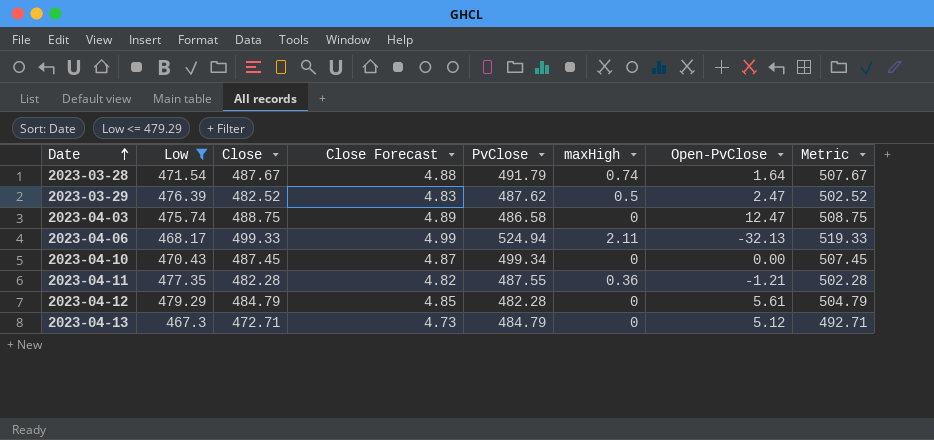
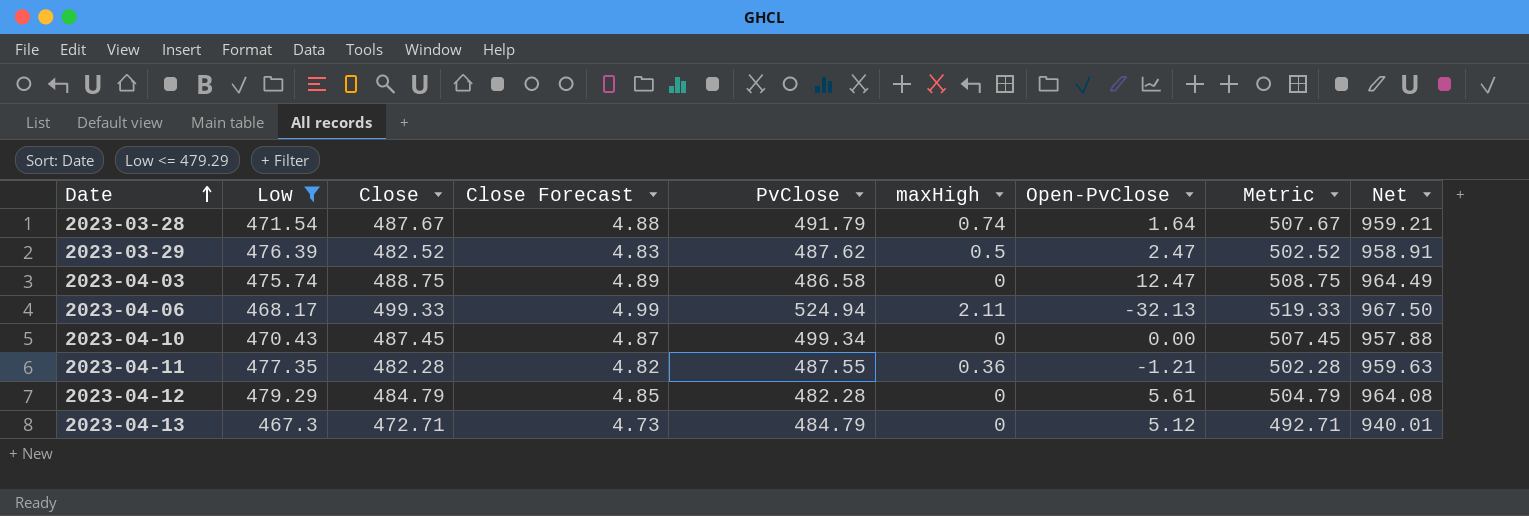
column Net | formula: none -> [Low] + [Close]

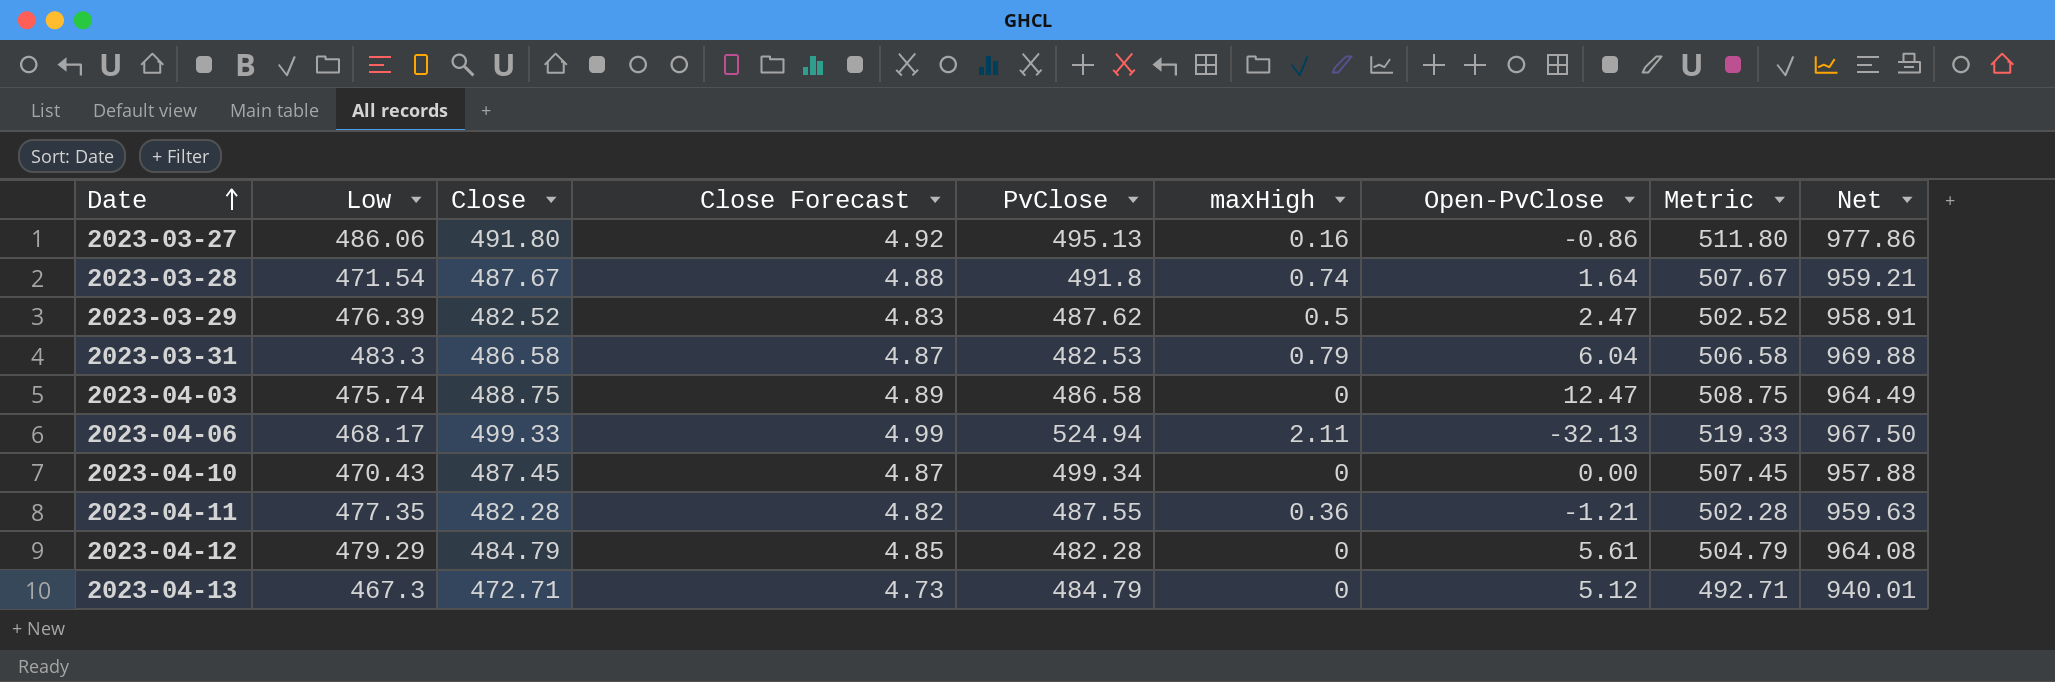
filter: Low <= 479.29 -> none
2023-03-28 | PvClose: 491.79 -> 491.8

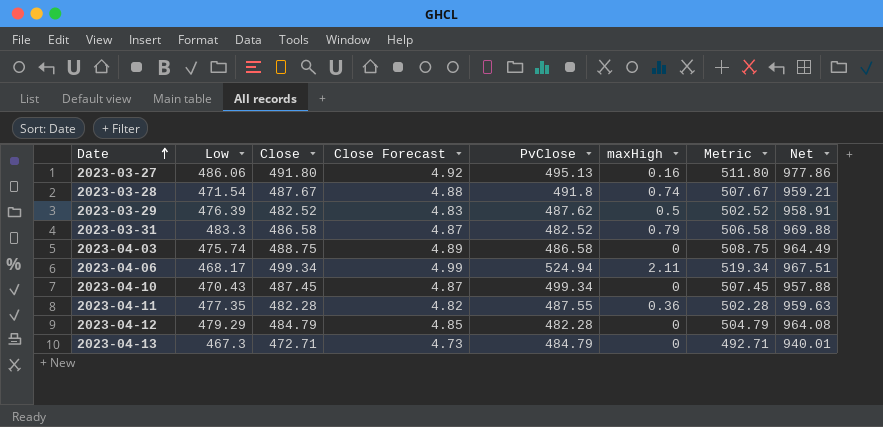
column Open-PvClose | position: 7 -> none
2023-03-31 | PvClose: 482.53 -> 482.52
2023-04-06 | Close: 499.33 -> 499.34
2023-04-06 | Metric: 519.33 -> 519.34
2023-04-06 | Net: 967.50 -> 967.51

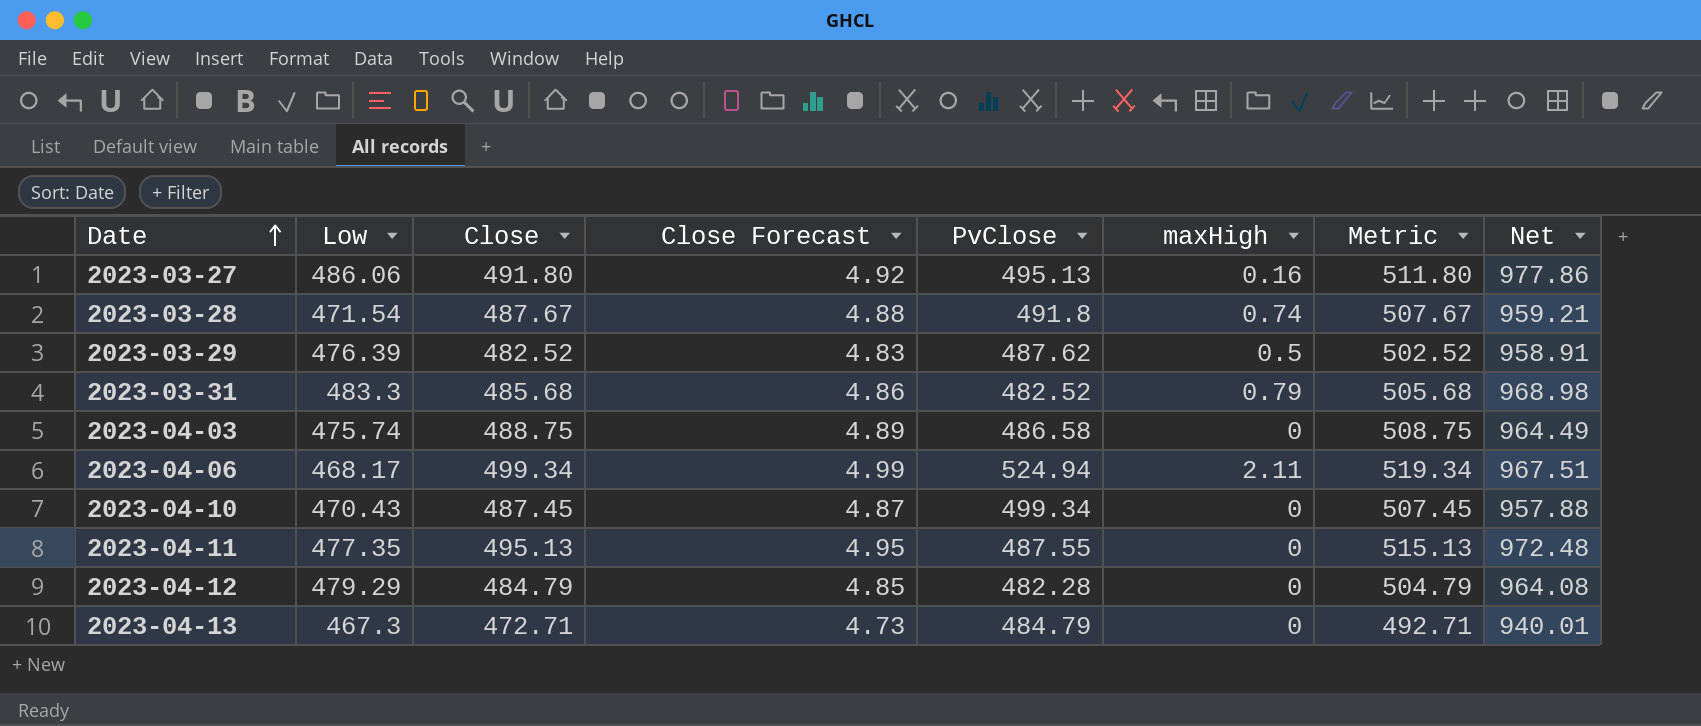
2023-03-31 | Close: 486.58 -> 485.68
2023-03-31 | Close Forecast: 4.87 -> 4.86
2023-03-31 | Metric: 506.58 -> 505.68
2023-03-31 | Net: 969.88 -> 968.98
2023-04-11 | Close: 482.28 -> 495.13
2023-04-11 | Close Forecast: 4.82 -> 4.95
2023-04-11 | maxHigh: 0.36 -> 0
2023-04-11 | Metric: 502.28 -> 515.13
2023-04-11 | Net: 959.63 -> 972.48

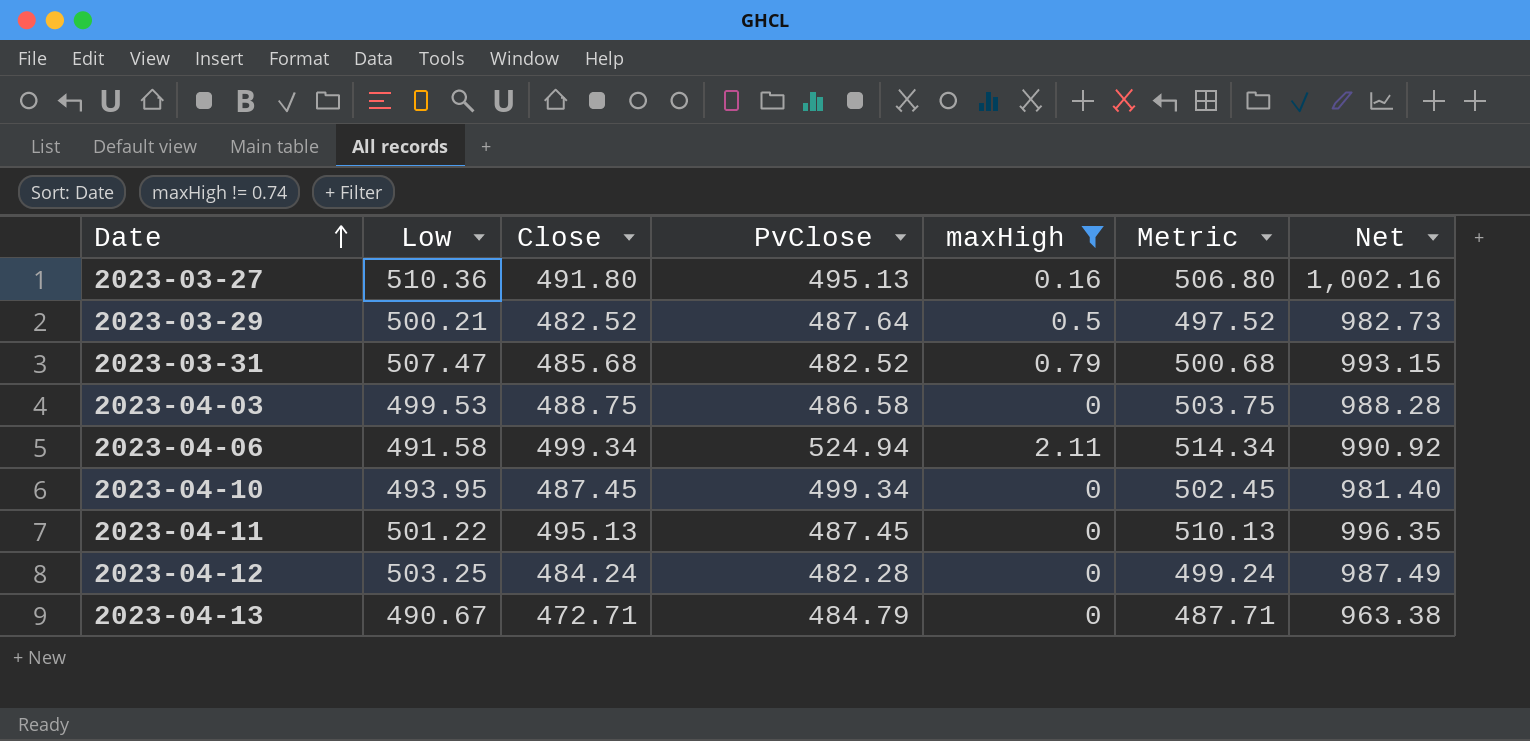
filter: none -> maxHigh != 0.74
column Close Forecast | formula: [Close] * 0.01 -> none
column Metric | formula: [Close] + 20 -> [Close] + 15
2023-03-27 | Low: 486.06 -> 510.36
2023-03-27 | Net: 977.86 -> 1,002.16
2023-03-29 | Low: 476.39 -> 500.21
2023-03-29 | PvClose: 487.62 -> 487.64
2023-03-29 | Net: 958.91 -> 982.73
2023-03-31 | Low: 483.3 -> 507.47
2023-03-31 | Net: 968.98 -> 993.15
2023-04-03 | Low: 475.74 -> 499.53
2023-04-03 | Net: 964.49 -> 988.28
2023-04-06 | Low: 468.17 -> 491.58
2023-04-06 | Net: 967.51 -> 990.92
2023-04-10 | Low: 470.43 -> 493.95
2023-04-10 | Net: 957.88 -> 981.40
2023-04-11 | Low: 477.35 -> 501.22
2023-04-11 | PvClose: 487.55 -> 487.45
2023-04-11 | Net: 972.48 -> 996.35
2023-04-12 | Low: 479.29 -> 503.25
2023-04-12 | Close: 484.79 -> 484.24
2023-04-12 | Net: 964.08 -> 987.49
2023-04-13 | Low: 467.3 -> 490.67
2023-04-13 | Net: 940.01 -> 963.38

